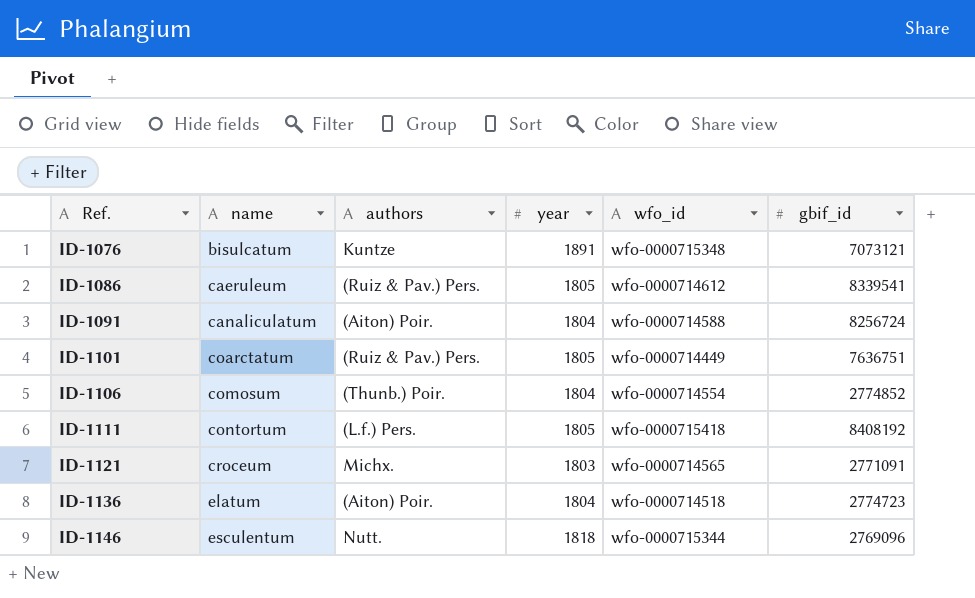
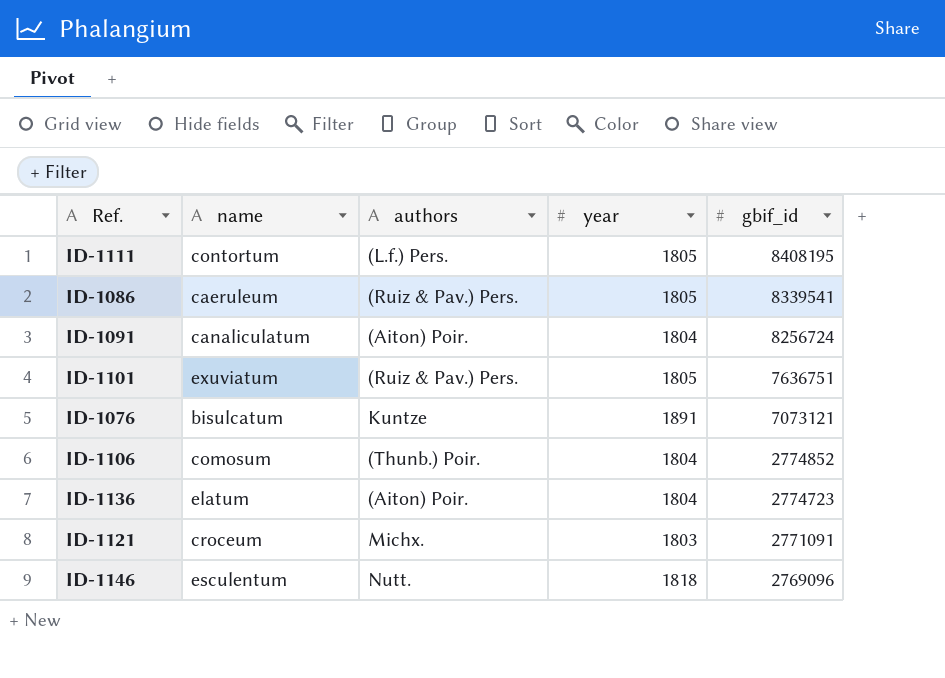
row order: Ref. ascending -> gbif_id descending
column wfo_id | position: 5 -> none
ID-1111 | gbif_id: 8408192 -> 8408195
ID-1101 | name: coarctatum -> exuviatum

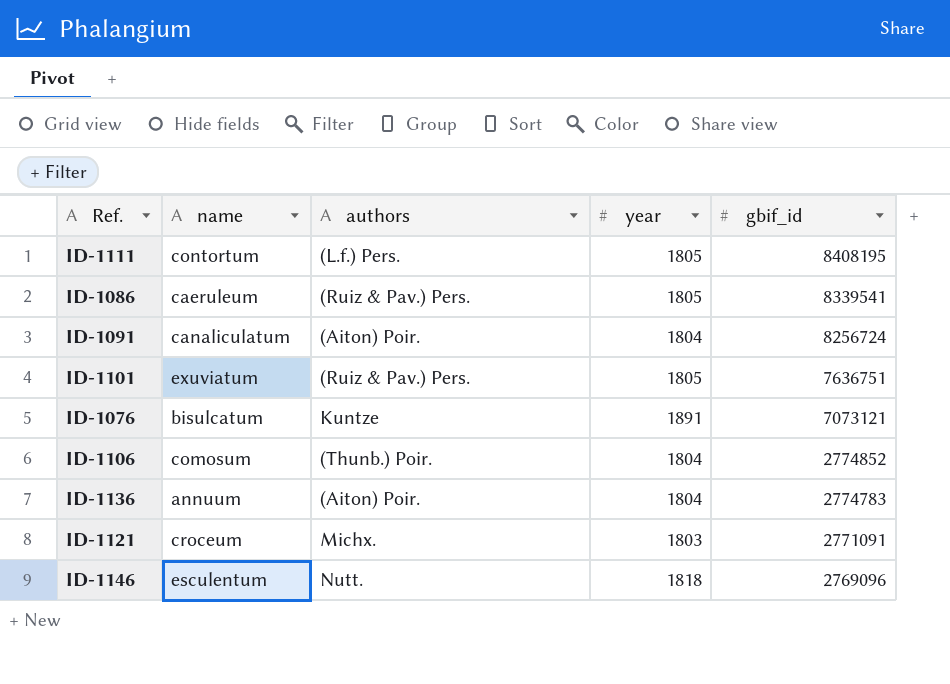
ID-1136 | name: elatum -> annuum
ID-1136 | gbif_id: 2774723 -> 2774783

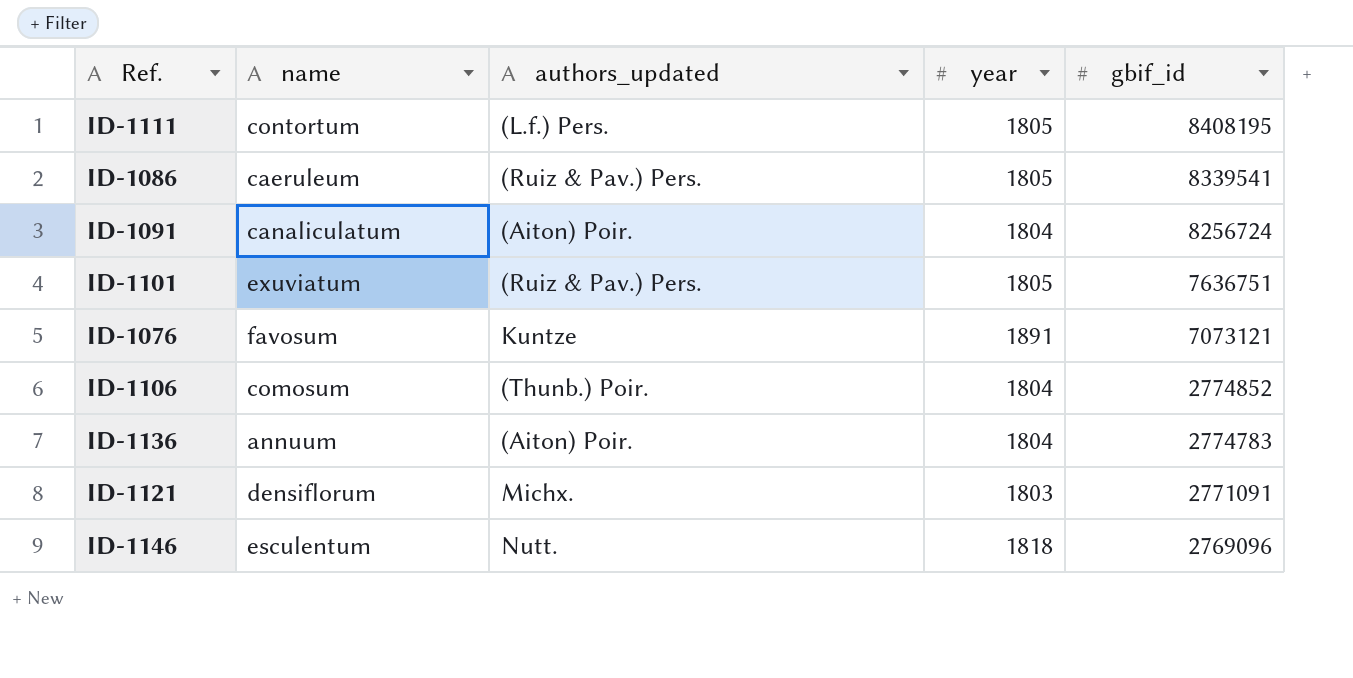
column name: authors -> authors_updated
ID-1076 | name: bisulcatum -> favosum
ID-1121 | name: croceum -> densiflorum

